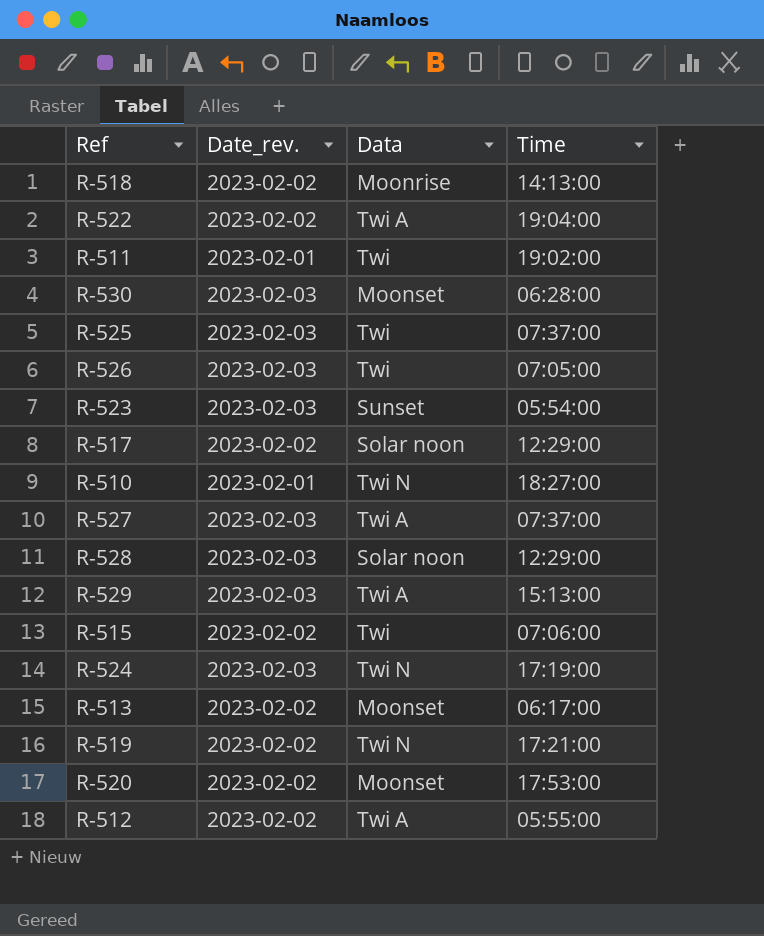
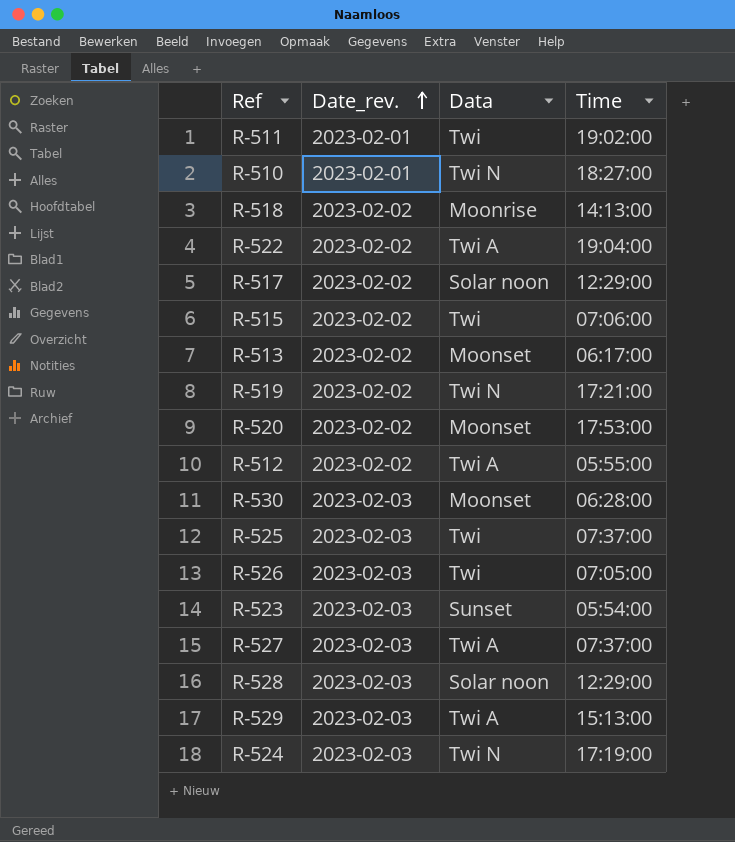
row order: none -> Date_rev. ascending

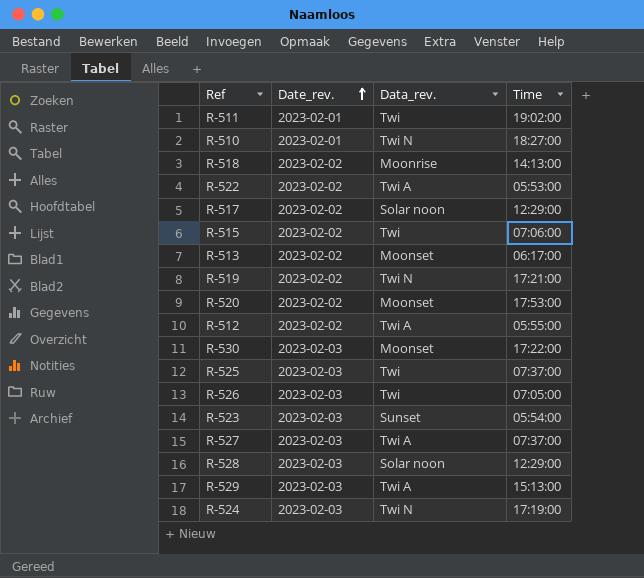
column name: Data -> Data_rev.
R-522 | Time: 19:04:00 -> 05:53:00
R-530 | Time: 06:28:00 -> 17:22:00

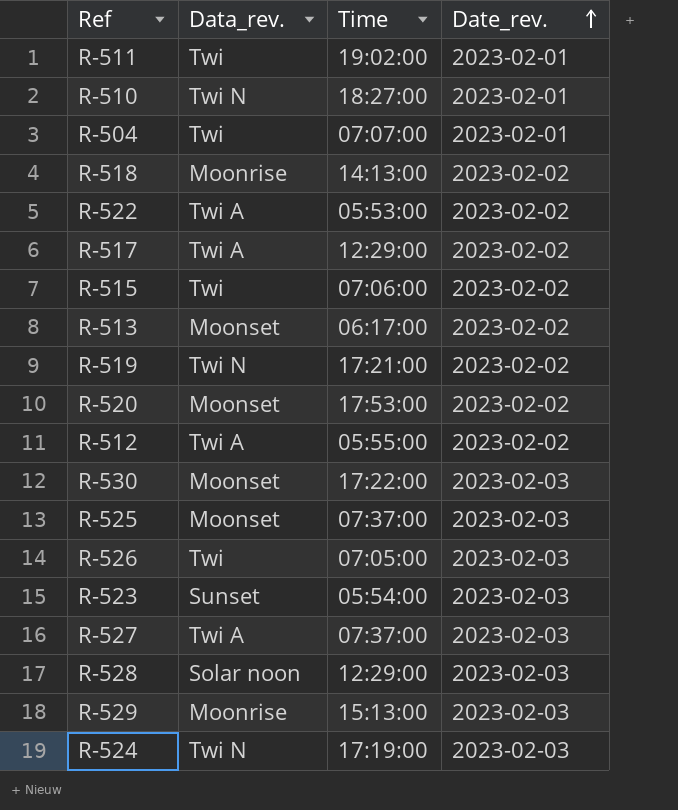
column Date_rev. | position: 2 -> 4
row R-504: none -> Twi | 07:07:00 | 2023-02-01
R-517 | Data_rev.: Solar noon -> Twi A
R-525 | Data_rev.: Twi -> Moonset
R-529 | Data_rev.: Twi A -> Moonrise

